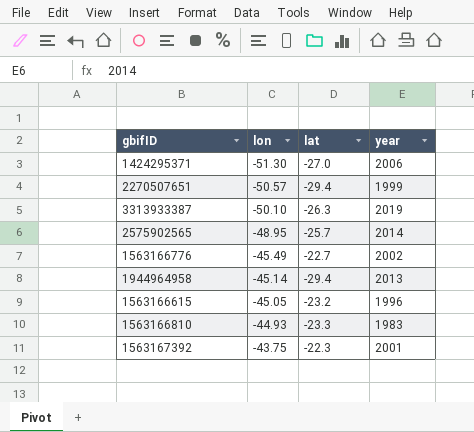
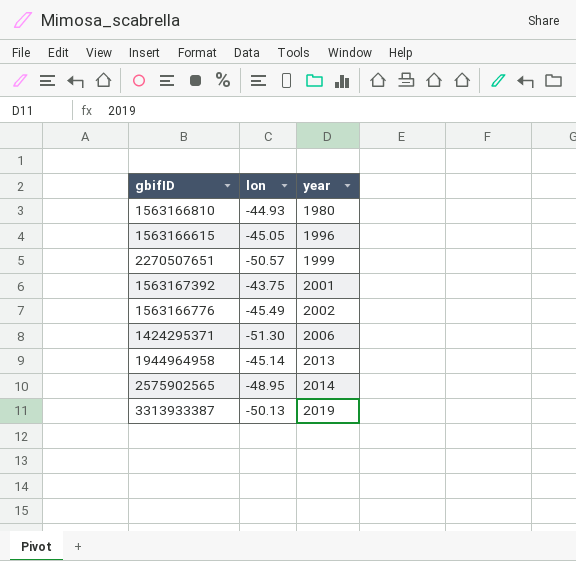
row order: lon ascending -> year ascending
column lat | position: 3 -> none
1563166810 | year: 1983 -> 1980
3313933387 | lon: -50.10 -> -50.13

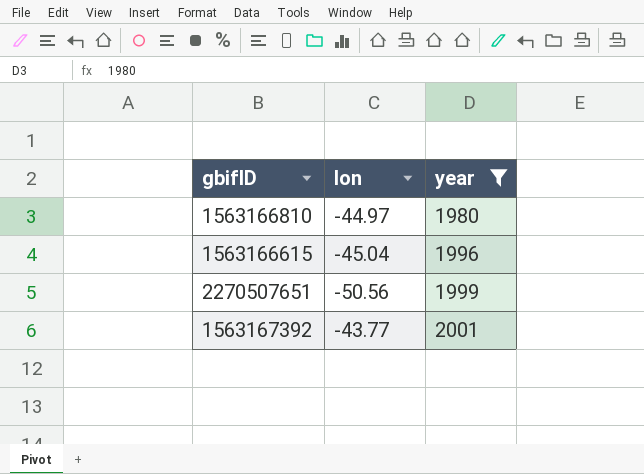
filter: none -> year <= 2001
1563166810 | lon: -44.93 -> -44.97
1563166615 | lon: -45.05 -> -45.04
2270507651 | lon: -50.57 -> -50.56
1563167392 | lon: -43.75 -> -43.77

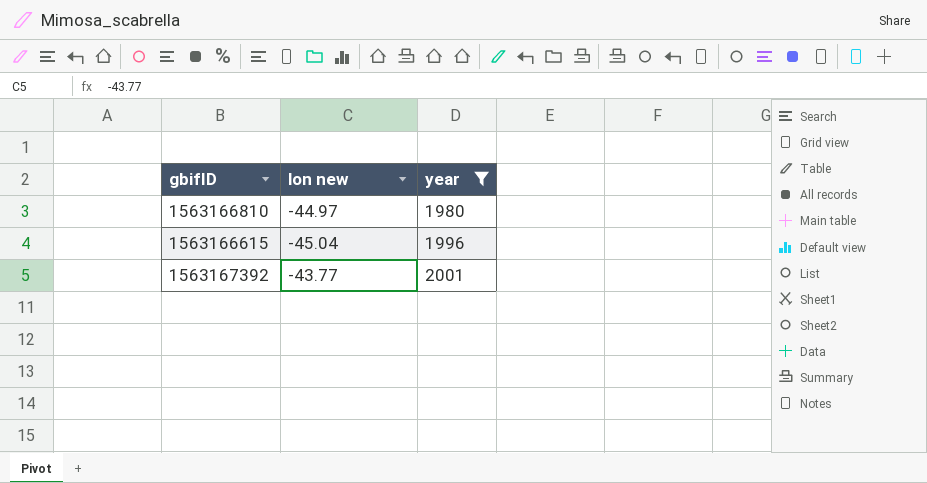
column name: lon -> lon new
row 2270507651: -50.56 | 1999 -> none

